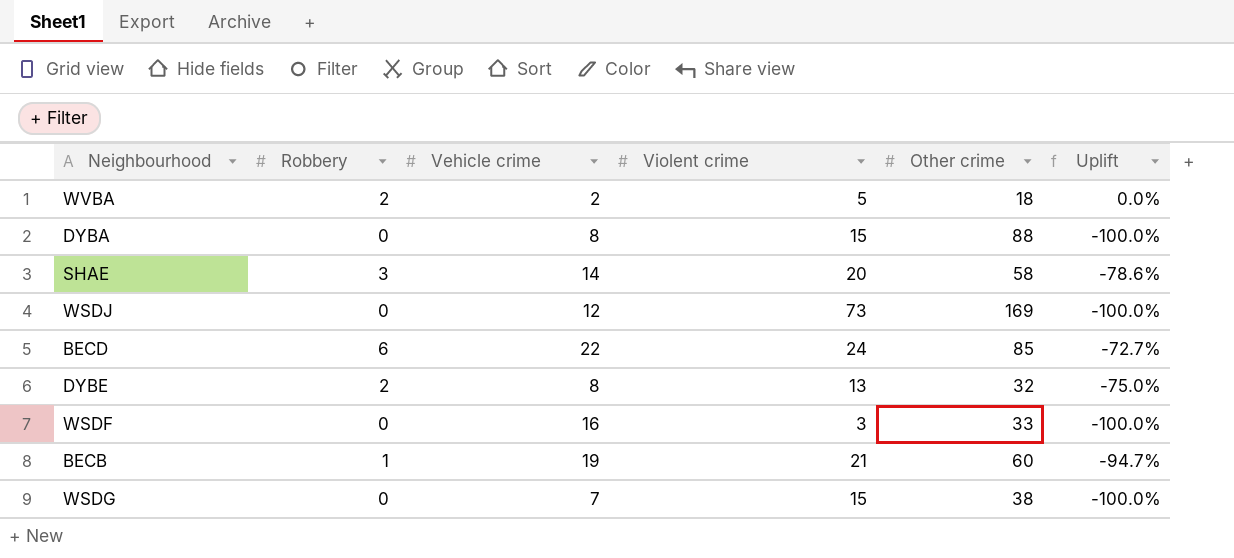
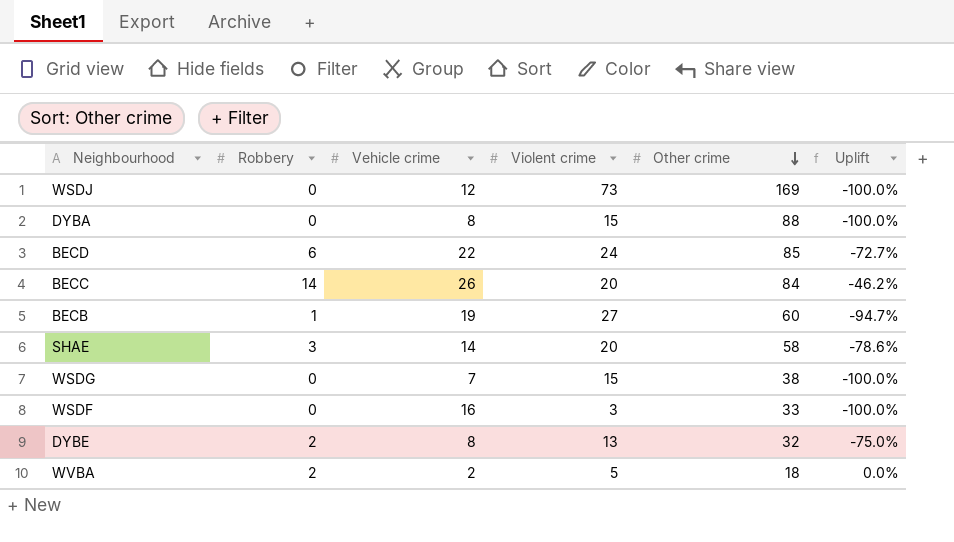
row order: none -> Other crime descending
row BECC: none -> 14 | 26 | 20 | 84 | -46.2%
BECB | Violent crime: 21 -> 27

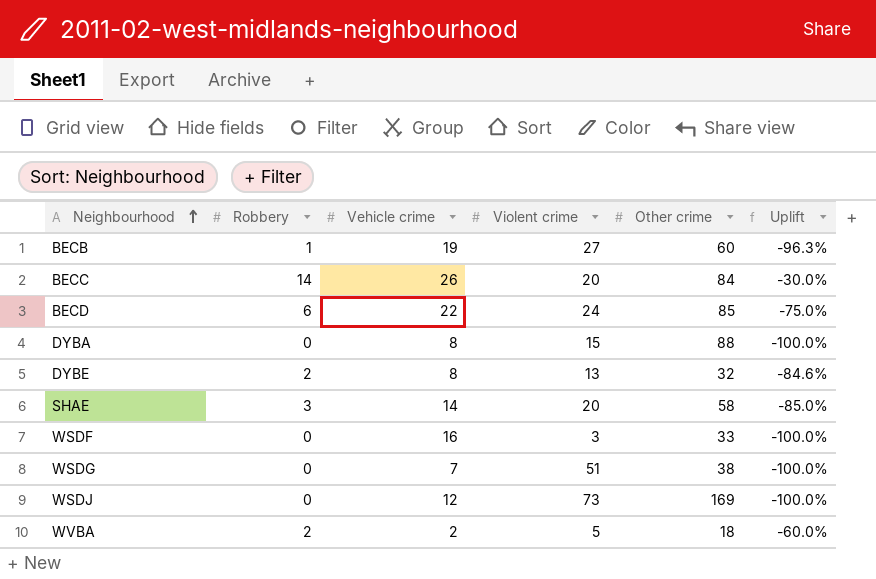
row order: Other crime descending -> Neighbourhood ascending
column Uplift | formula: ([Robbery] - [Vehicle crime]) / [Vehicle crime] -> ([Robbery] - [Violent crime]) / [Violent crime]
WSDG | Violent crime: 15 -> 51

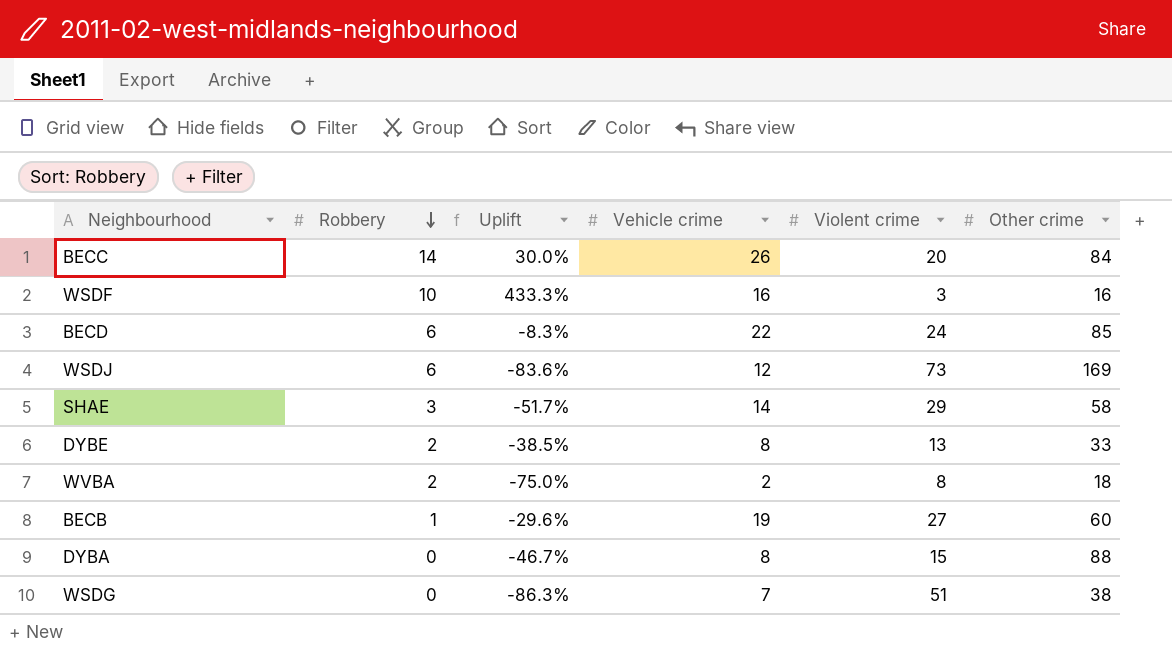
row order: Neighbourhood ascending -> Robbery descending
column Uplift | formula: ([Robbery] - [Violent crime]) / [Violent crime] -> ([Vehicle crime] - [Violent crime]) / [Violent crime]
column Uplift | position: 6 -> 3
WSDF | Robbery: 0 -> 10
WSDF | Other crime: 33 -> 16
WSDJ | Robbery: 0 -> 6
SHAE | Violent crime: 20 -> 29
DYBE | Other crime: 32 -> 33
WVBA | Violent crime: 5 -> 8

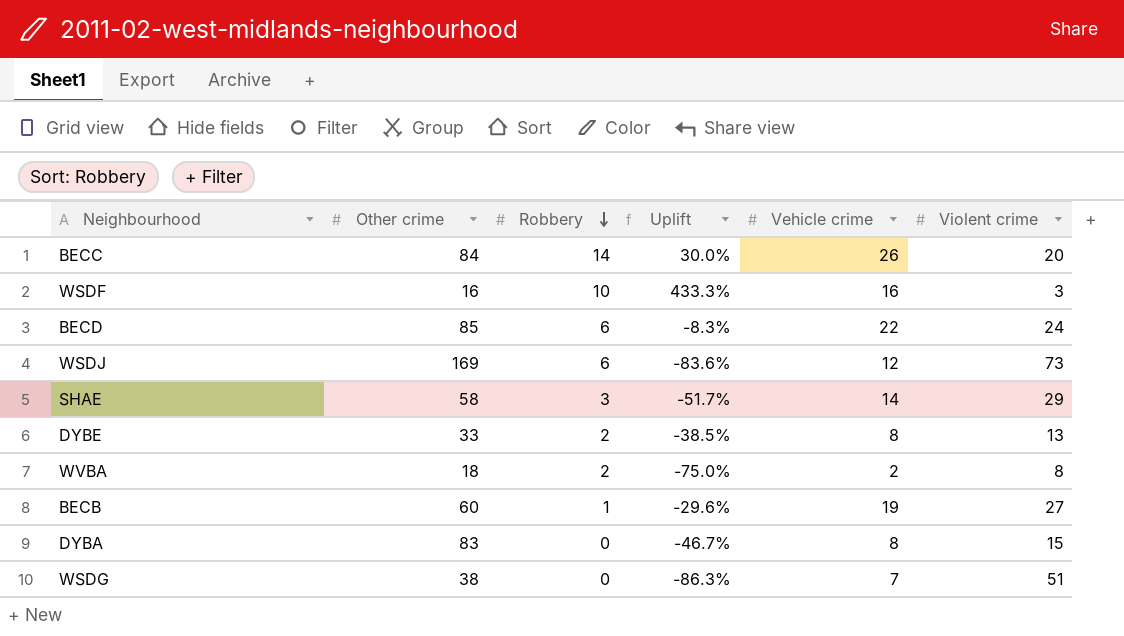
column Other crime | position: 6 -> 2
DYBA | Other crime: 88 -> 83

